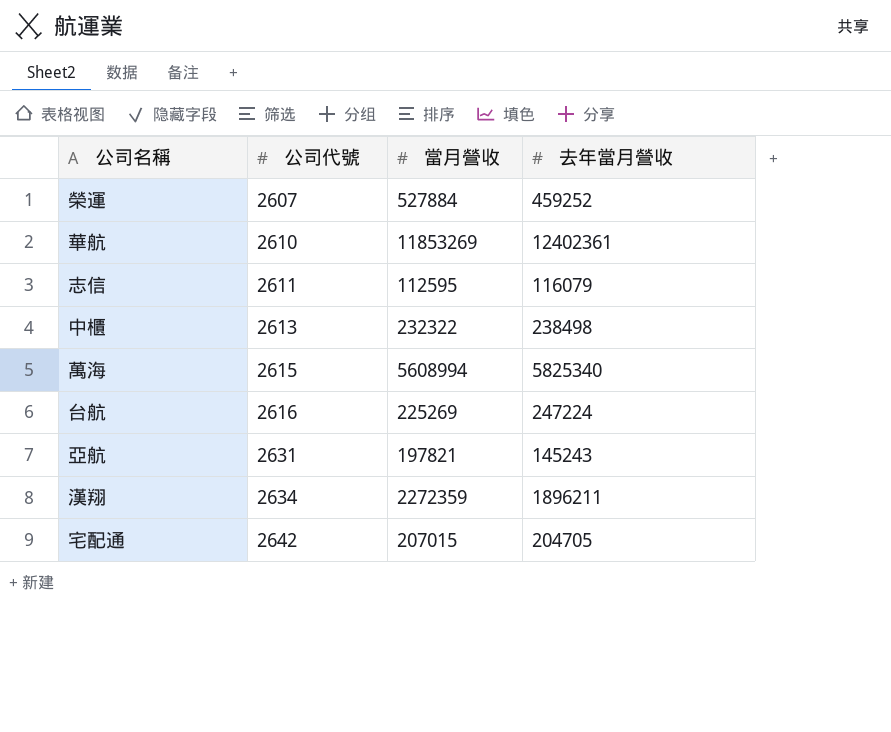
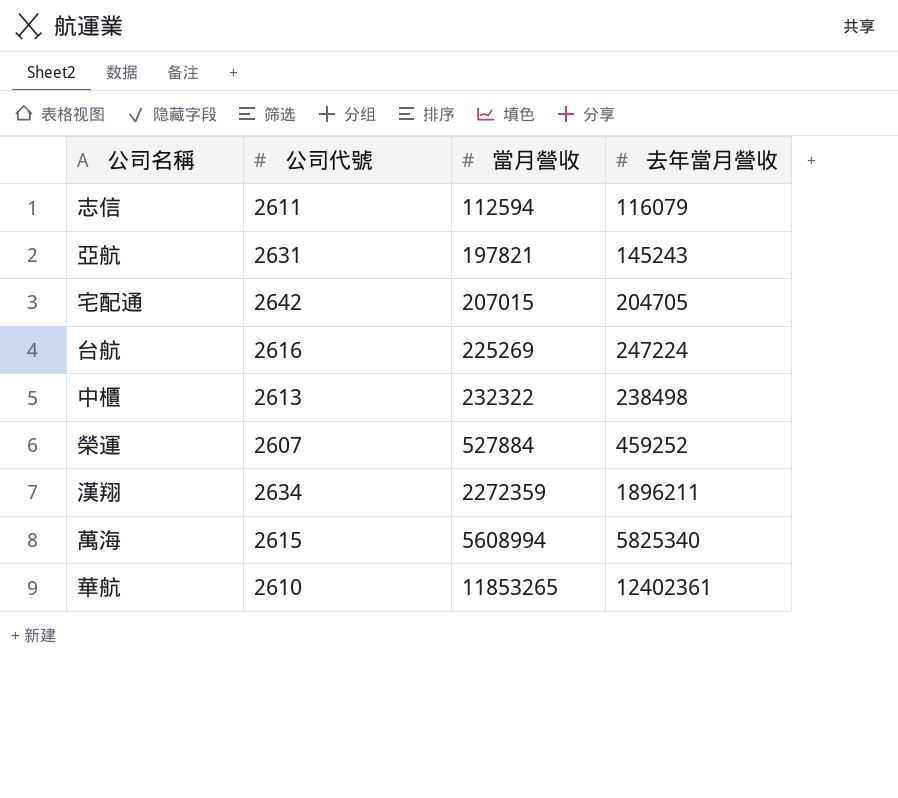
row order: 公司代號 ascending -> 當月營收 ascending
志信 | 當月營收: 112595 -> 112594
華航 | 當月營收: 11853269 -> 11853265

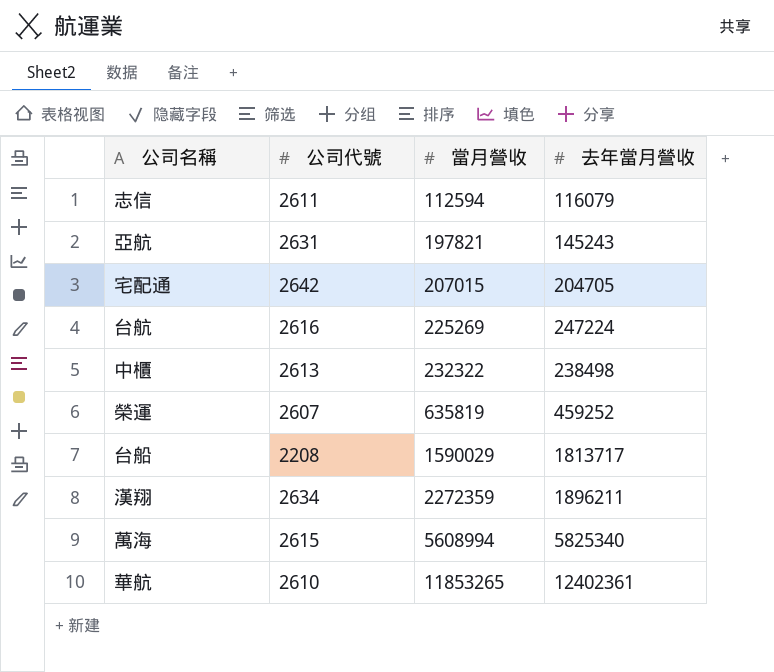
榮運 | 當月營收: 527884 -> 635819
row 台船: none -> 2208 | 1590029 | 1813717

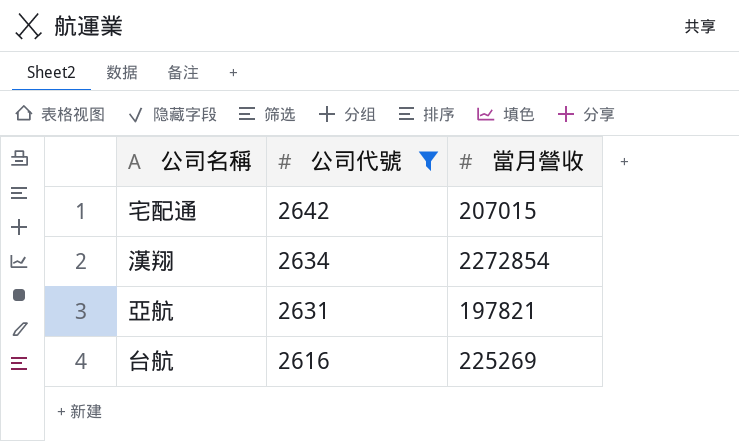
filter: none -> 公司代號 >= 2616
row order: 當月營收 ascending -> 公司代號 descending
column 去年當月營收 | position: 4 -> none
漢翔 | 當月營收: 2272359 -> 2272854

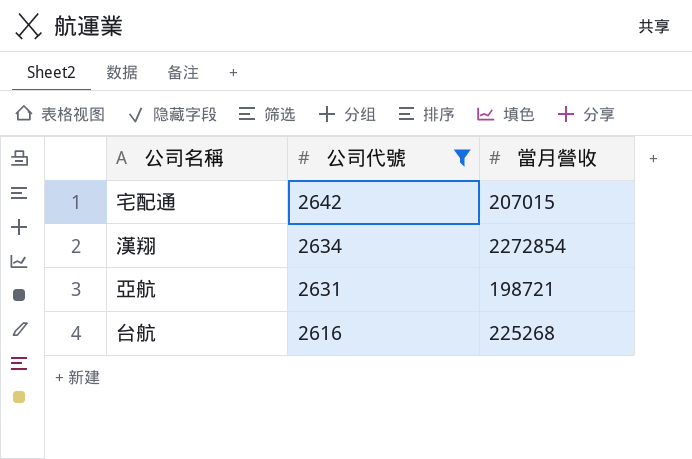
亞航 | 當月營收: 197821 -> 198721
台航 | 當月營收: 225269 -> 225268

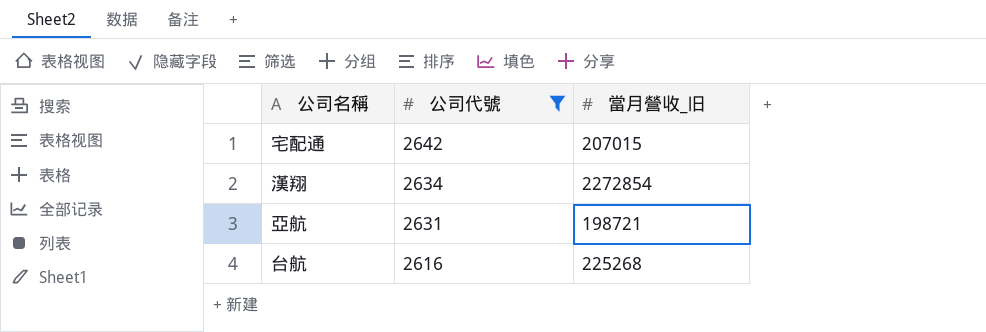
column name: 當月營收 -> 當月營收_旧

